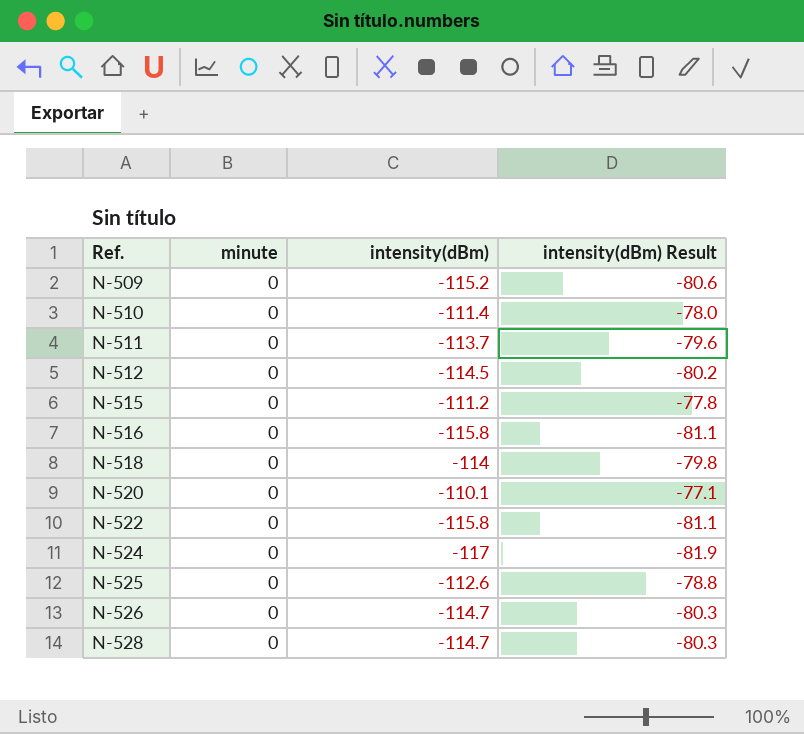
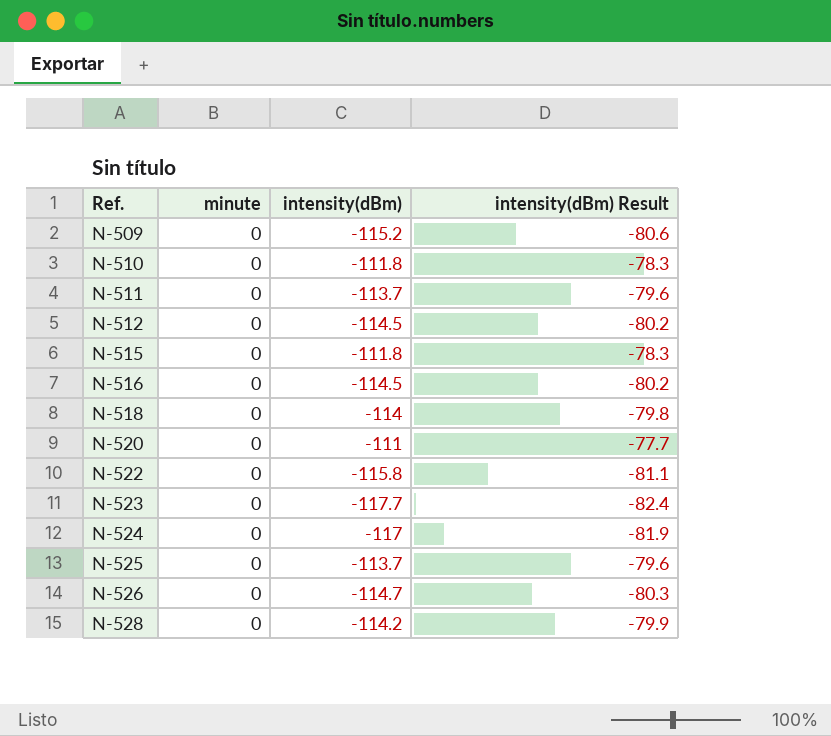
N-510 | intensity(dBm): -111.4 -> -111.8
N-510 | intensity(dBm) Result: -78.0 -> -78.3
N-515 | intensity(dBm): -111.2 -> -111.8
N-515 | intensity(dBm) Result: -77.8 -> -78.3
N-516 | intensity(dBm): -115.8 -> -114.5
N-516 | intensity(dBm) Result: -81.1 -> -80.2
N-520 | intensity(dBm): -110.1 -> -111
N-520 | intensity(dBm) Result: -77.1 -> -77.7
row N-523: none -> 0 | -117.7 | -82.4
N-525 | intensity(dBm): -112.6 -> -113.7
N-525 | intensity(dBm) Result: -78.8 -> -79.6
N-528 | intensity(dBm): -114.7 -> -114.2
N-528 | intensity(dBm) Result: -80.3 -> -79.9

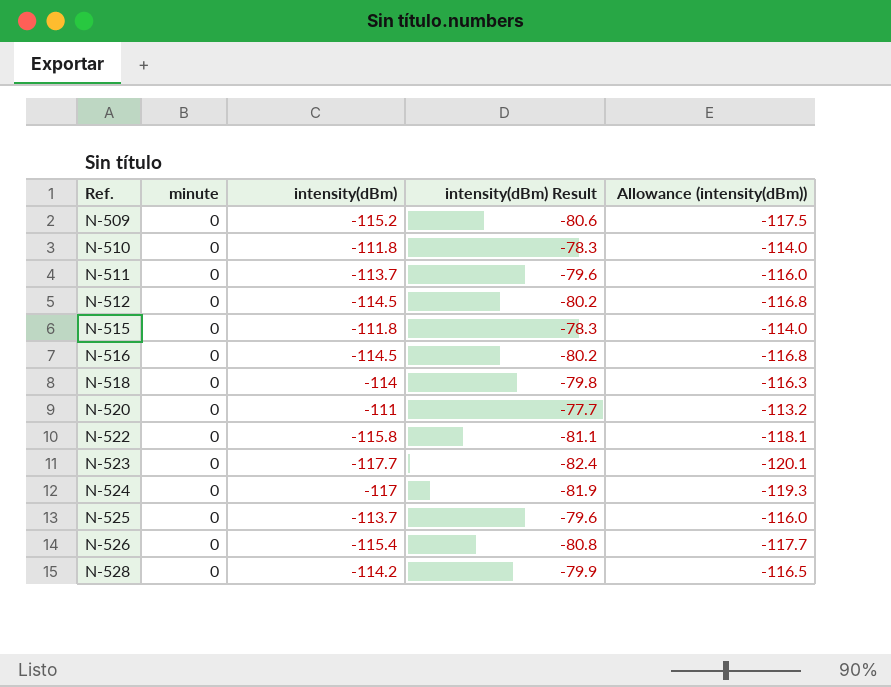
column Allowance (intensity(dBm)) | formula: none -> [intensity(dBm)] * 1.02
N-526 | intensity(dBm): -114.7 -> -115.4
N-526 | intensity(dBm) Result: -80.3 -> -80.8

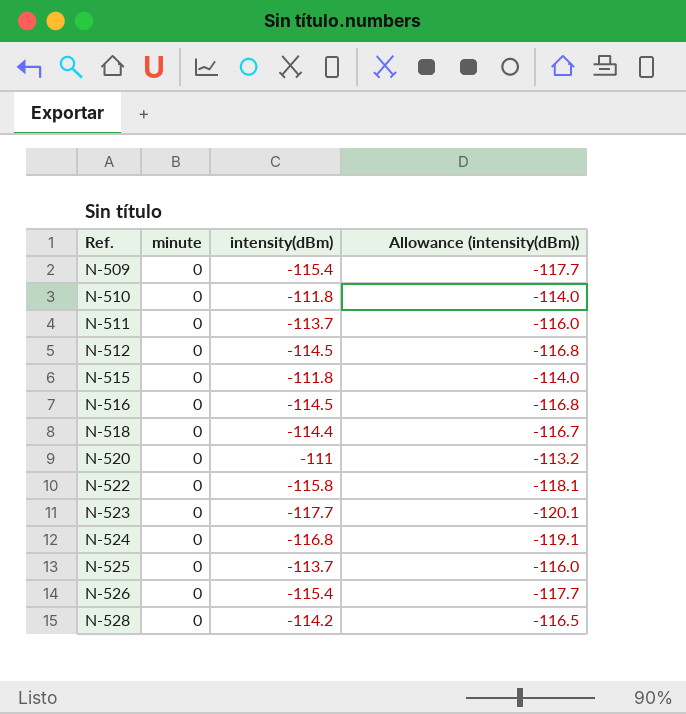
column intensity(dBm) Result | formula: [intensity(dBm)] * 0.7 -> none
N-509 | intensity(dBm): -115.2 -> -115.4
N-509 | Allowance (intensity(dBm)): -117.5 -> -117.7
N-518 | intensity(dBm): -114 -> -114.4
N-518 | Allowance (intensity(dBm)): -116.3 -> -116.7
N-524 | intensity(dBm): -117 -> -116.8
N-524 | Allowance (intensity(dBm)): -119.3 -> -119.1

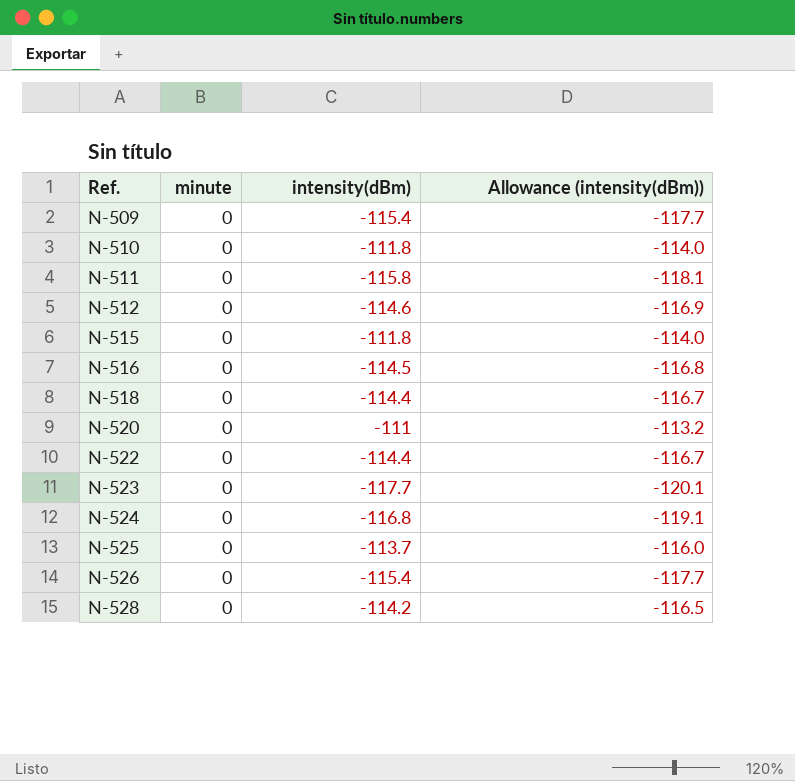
N-511 | intensity(dBm): -113.7 -> -115.8
N-511 | Allowance (intensity(dBm)): -116.0 -> -118.1
N-512 | intensity(dBm): -114.5 -> -114.6
N-512 | Allowance (intensity(dBm)): -116.8 -> -116.9
N-522 | intensity(dBm): -115.8 -> -114.4
N-522 | Allowance (intensity(dBm)): -118.1 -> -116.7

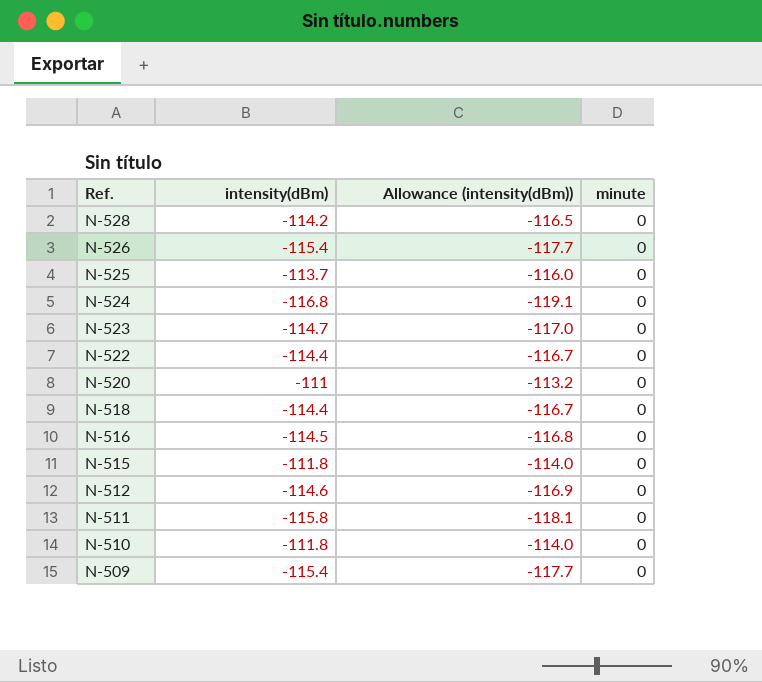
row order: Ref. ascending -> Ref. descending
column minute | position: 2 -> 4
N-523 | intensity(dBm): -117.7 -> -114.7
N-523 | Allowance (intensity(dBm)): -120.1 -> -117.0

